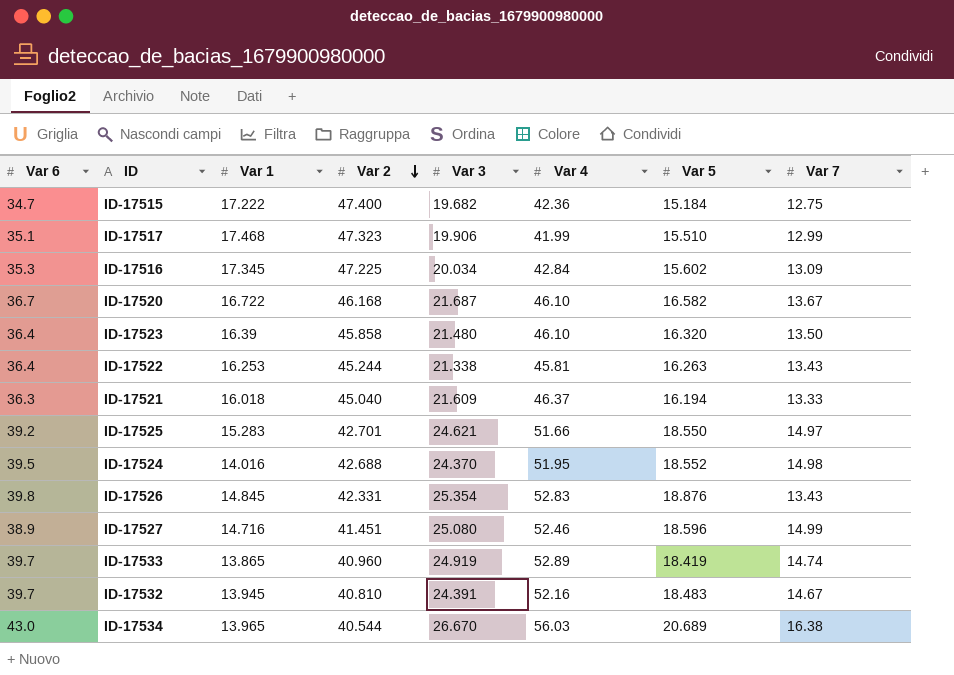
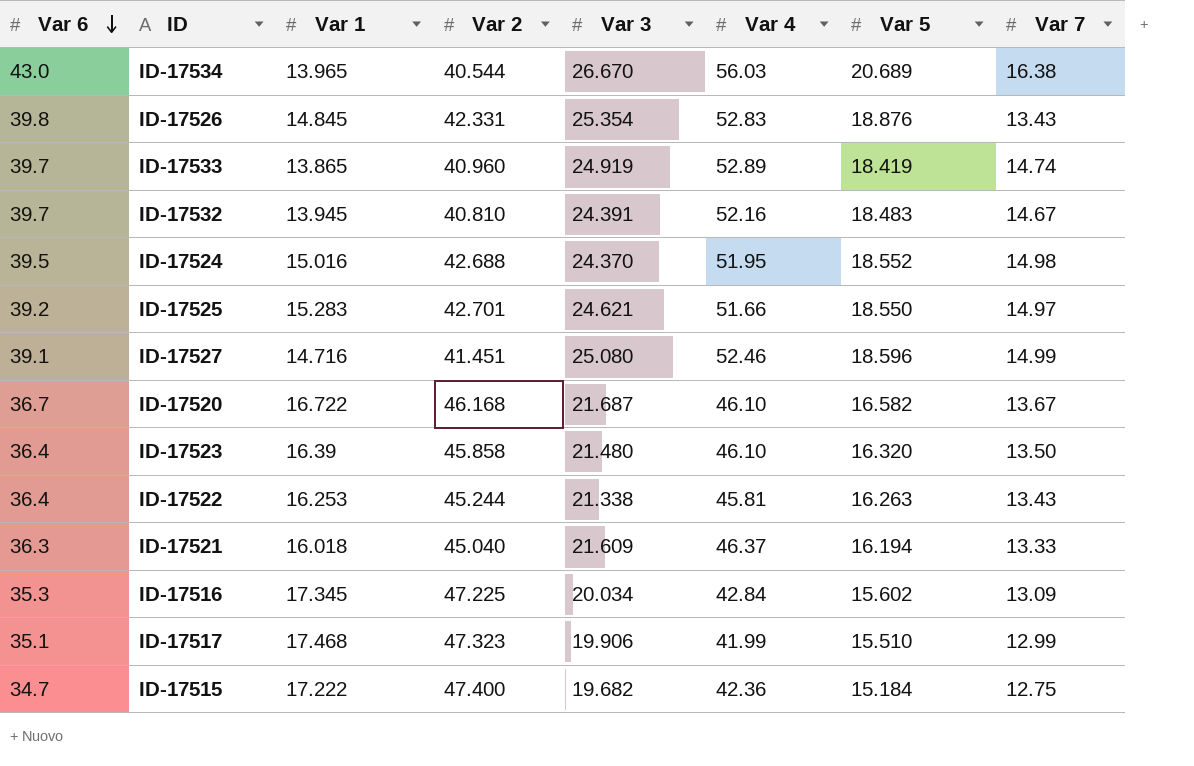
row order: Var 2 descending -> Var 6 descending
ID-17524 | Var 1: 14.016 -> 15.016
ID-17527 | Var 6: 38.9 -> 39.1

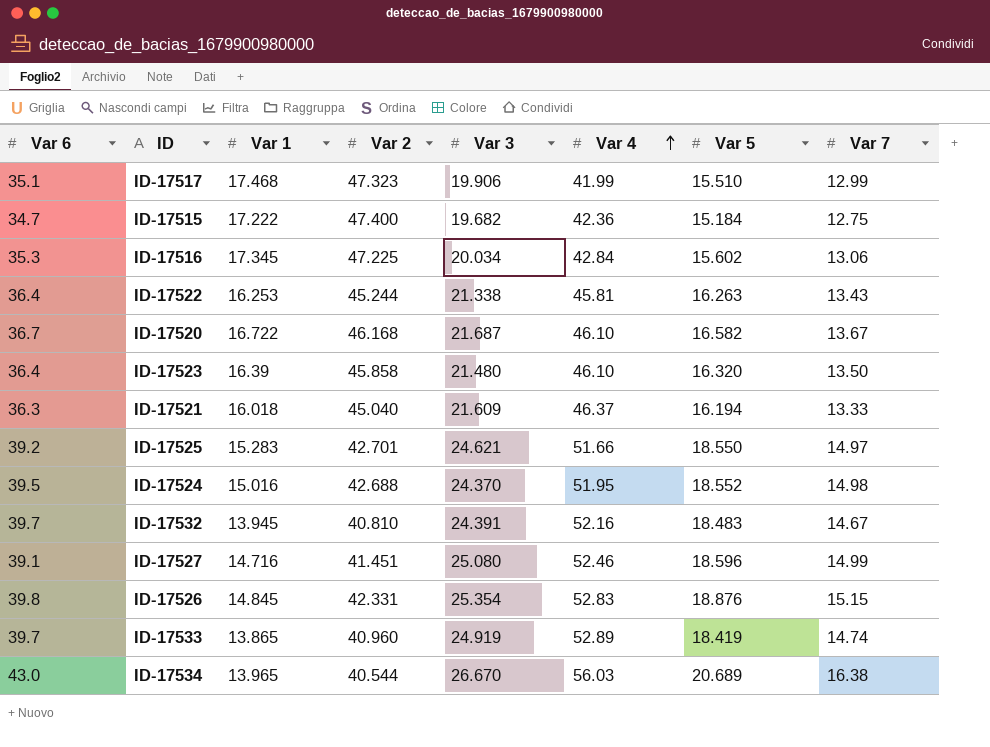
row order: Var 6 descending -> Var 4 ascending
ID-17516 | Var 7: 13.09 -> 13.06
ID-17526 | Var 7: 13.43 -> 15.15

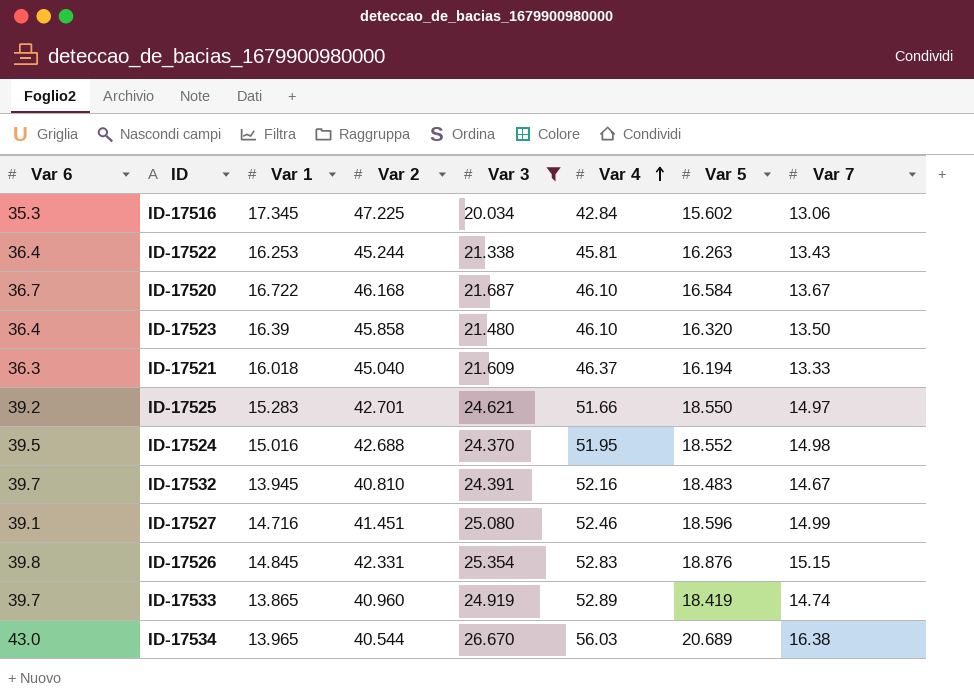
filter: none -> Var 3 >= 20.034
ID-17520 | Var 5: 16.582 -> 16.584

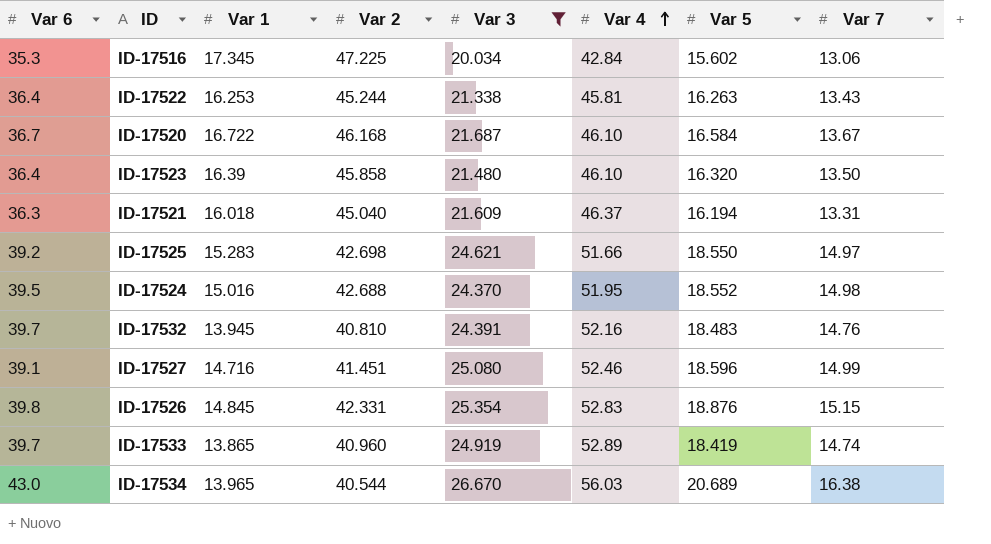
ID-17521 | Var 7: 13.33 -> 13.31
ID-17525 | Var 2: 42.701 -> 42.698
ID-17532 | Var 7: 14.67 -> 14.76

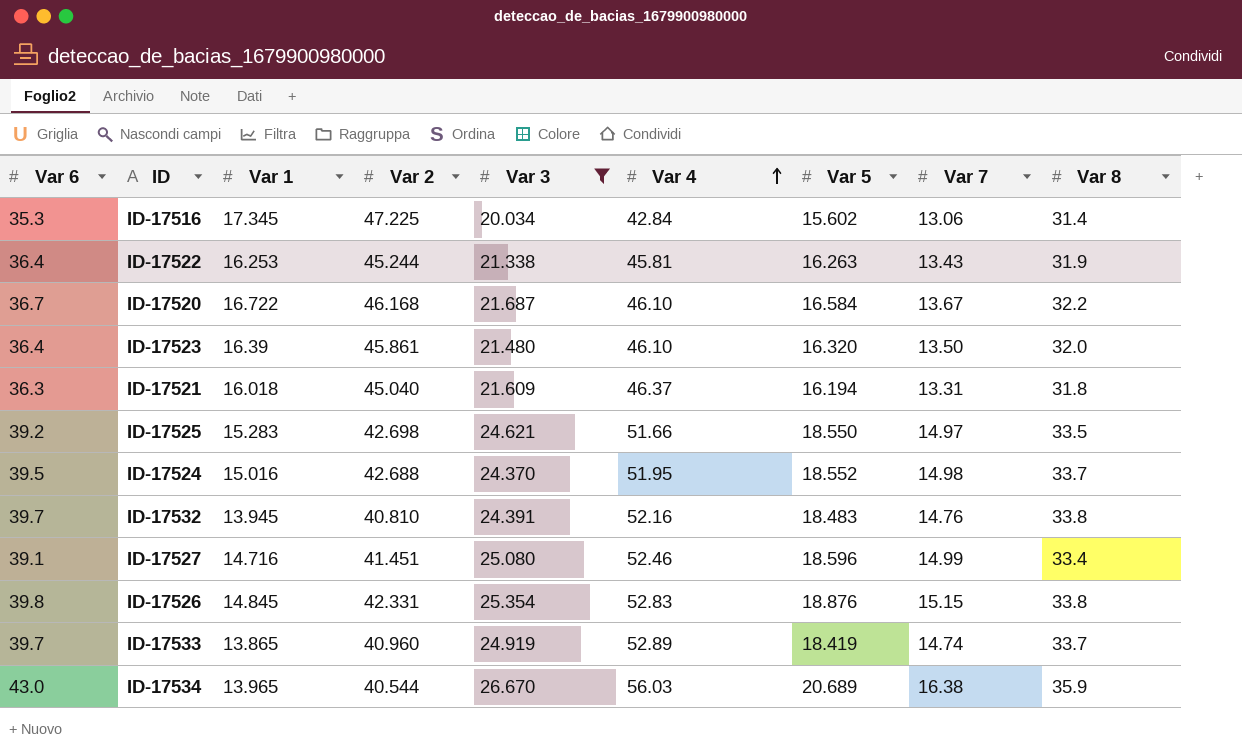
column Var 8 | position: none -> 9
ID-17523 | Var 2: 45.858 -> 45.861

